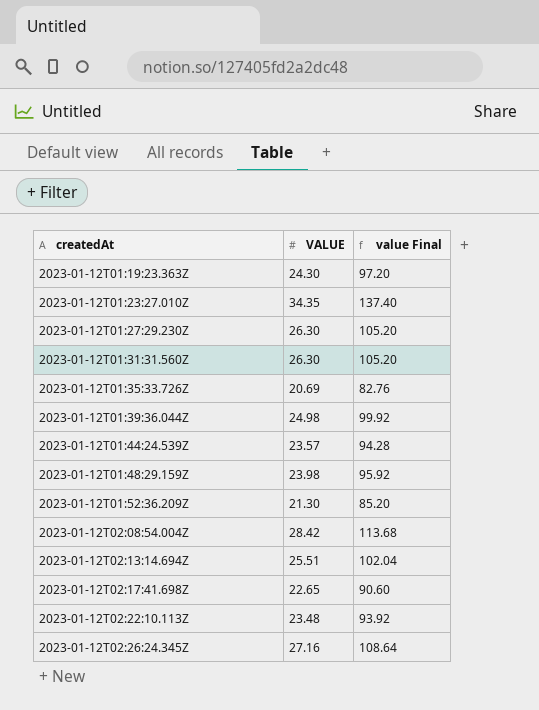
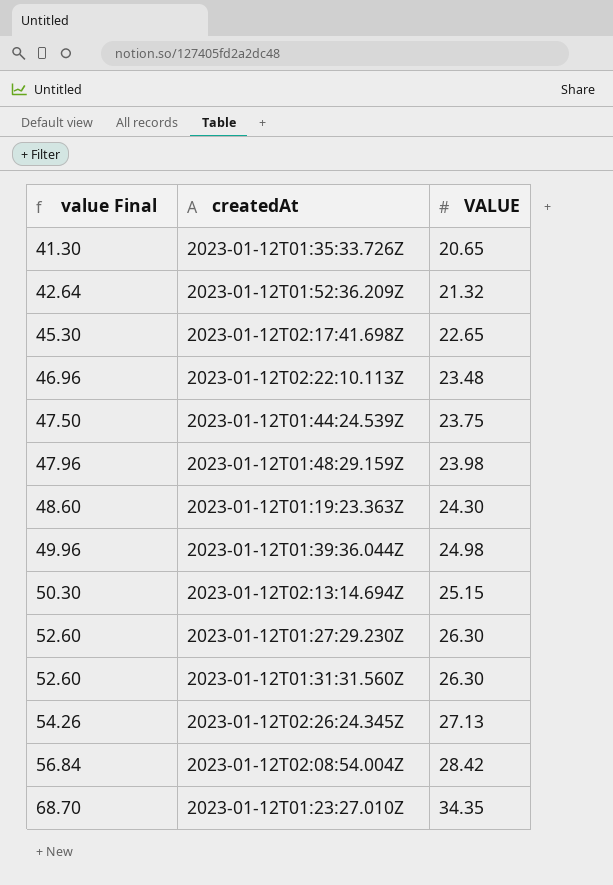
row order: createdAt ascending -> value Final ascending
column value Final | formula: [VALUE] * 4 -> [VALUE] * 2
column value Final | position: 3 -> 1
2023-01-12T01:35:33.726Z | VALUE: 20.69 -> 20.65
2023-01-12T01:52:36.209Z | VALUE: 21.30 -> 21.32
2023-01-12T01:44:24.539Z | VALUE: 23.57 -> 23.75
2023-01-12T02:13:14.694Z | VALUE: 25.51 -> 25.15
2023-01-12T02:26:24.345Z | VALUE: 27.16 -> 27.13

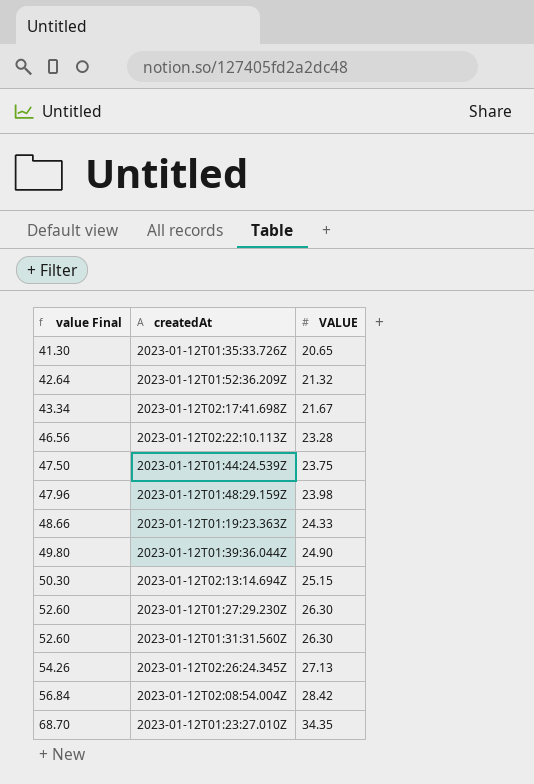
2023-01-12T02:17:41.698Z | value Final: 45.30 -> 43.34
2023-01-12T02:17:41.698Z | VALUE: 22.65 -> 21.67
2023-01-12T02:22:10.113Z | value Final: 46.96 -> 46.56
2023-01-12T02:22:10.113Z | VALUE: 23.48 -> 23.28
2023-01-12T01:19:23.363Z | value Final: 48.60 -> 48.66
2023-01-12T01:19:23.363Z | VALUE: 24.30 -> 24.33
2023-01-12T01:39:36.044Z | value Final: 49.96 -> 49.80
2023-01-12T01:39:36.044Z | VALUE: 24.98 -> 24.90

